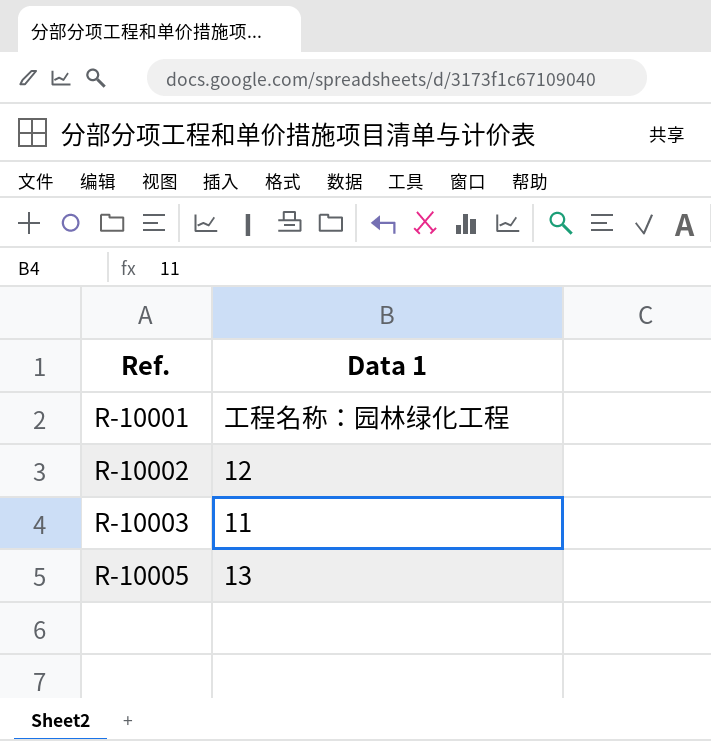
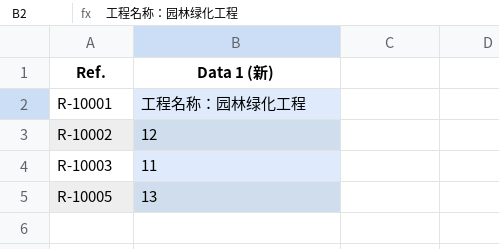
column name: Data 1 -> Data 1 (新)

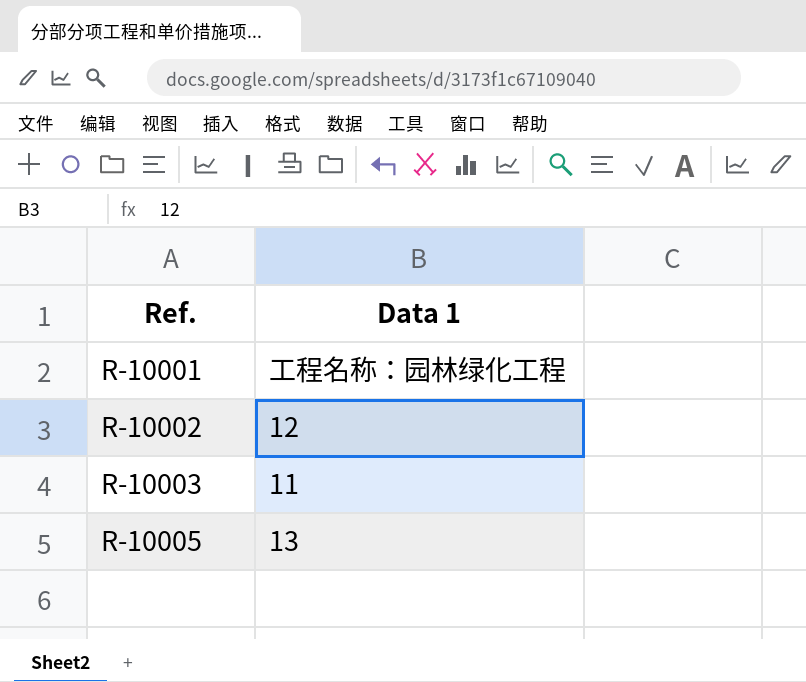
column name: Data 1 (新) -> Data 1

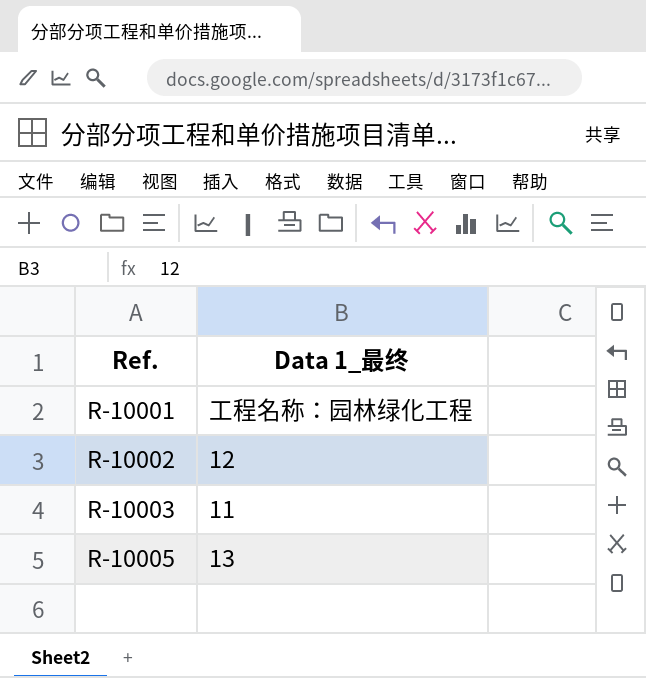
column name: Data 1 -> Data 1_最终

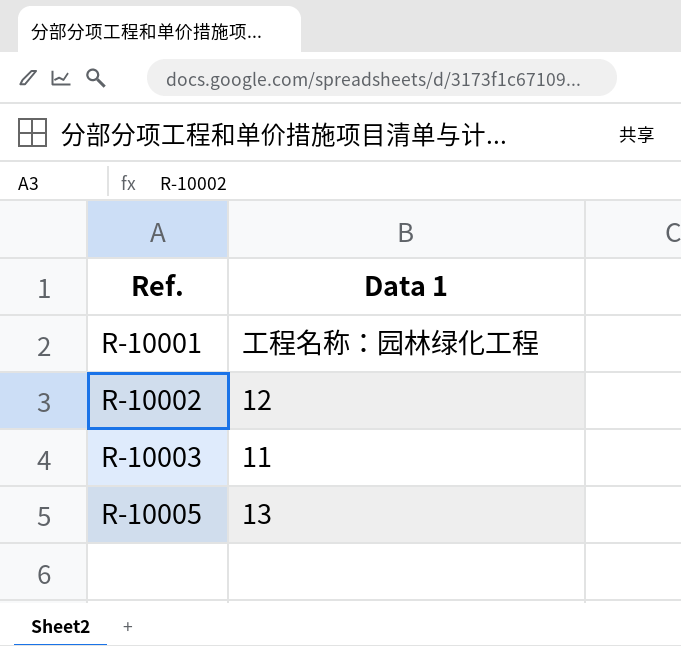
column name: Data 1_最终 -> Data 1

